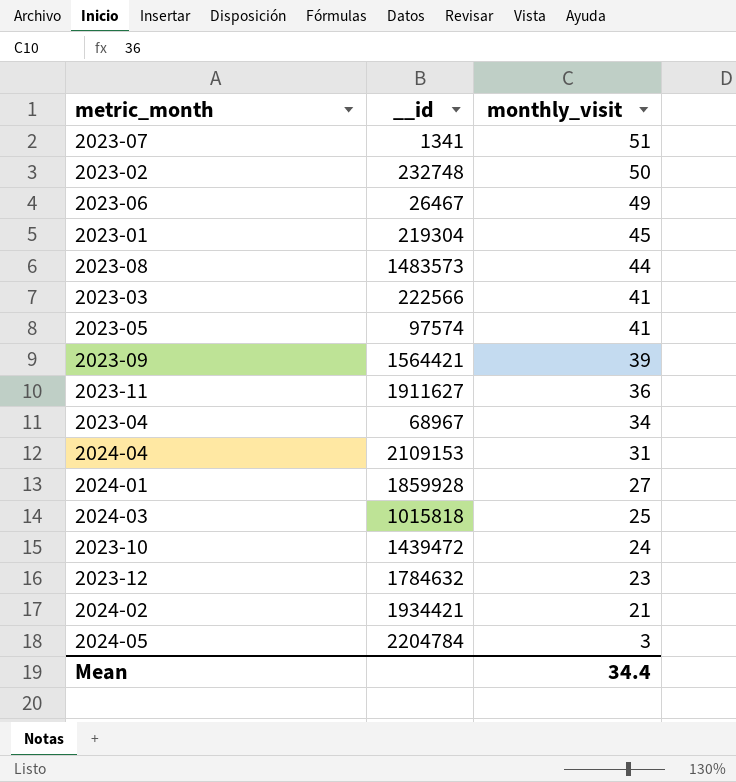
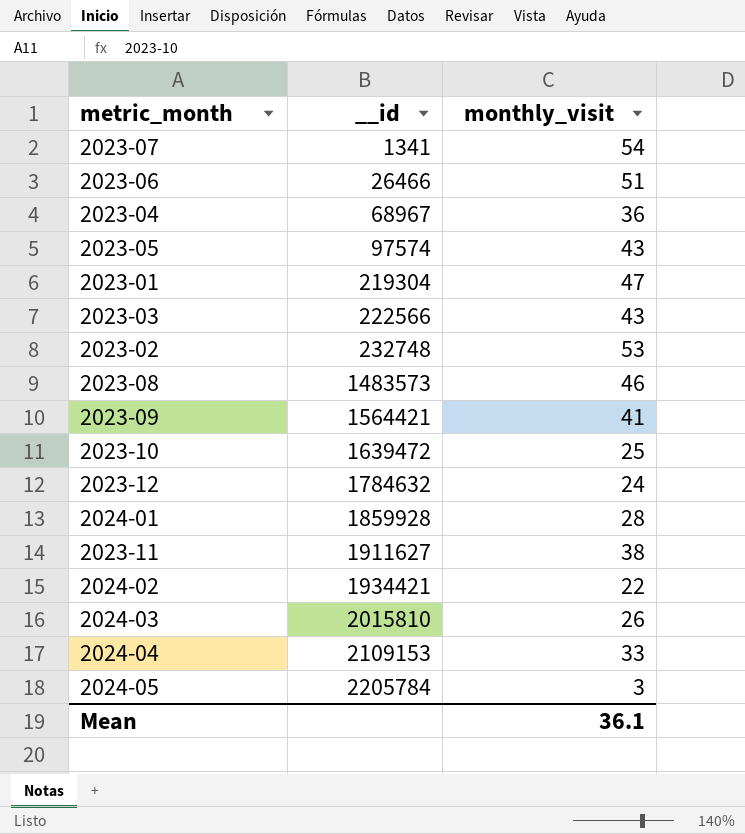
row order: monthly_visit descending -> __id ascending
2023-07 | monthly_visit: 51 -> 54
2023-06 | __id: 26467 -> 26466
2023-06 | monthly_visit: 49 -> 51
2023-04 | monthly_visit: 34 -> 36
2023-05 | monthly_visit: 41 -> 43
2023-01 | monthly_visit: 45 -> 47
2023-03 | monthly_visit: 41 -> 43
2023-02 | monthly_visit: 50 -> 53
2023-08 | monthly_visit: 44 -> 46
2023-09 | monthly_visit: 39 -> 41
2023-10 | __id: 1439472 -> 1639472
2023-10 | monthly_visit: 24 -> 25
2023-12 | monthly_visit: 23 -> 24
2024-01 | monthly_visit: 27 -> 28
2023-11 | monthly_visit: 36 -> 38
2024-02 | monthly_visit: 21 -> 22
2024-03 | __id: 1015818 -> 2015810
2024-03 | monthly_visit: 25 -> 26
2024-04 | monthly_visit: 31 -> 33
2024-05 | __id: 2204784 -> 2205784
Mean | monthly_visit: 34.4 -> 36.1

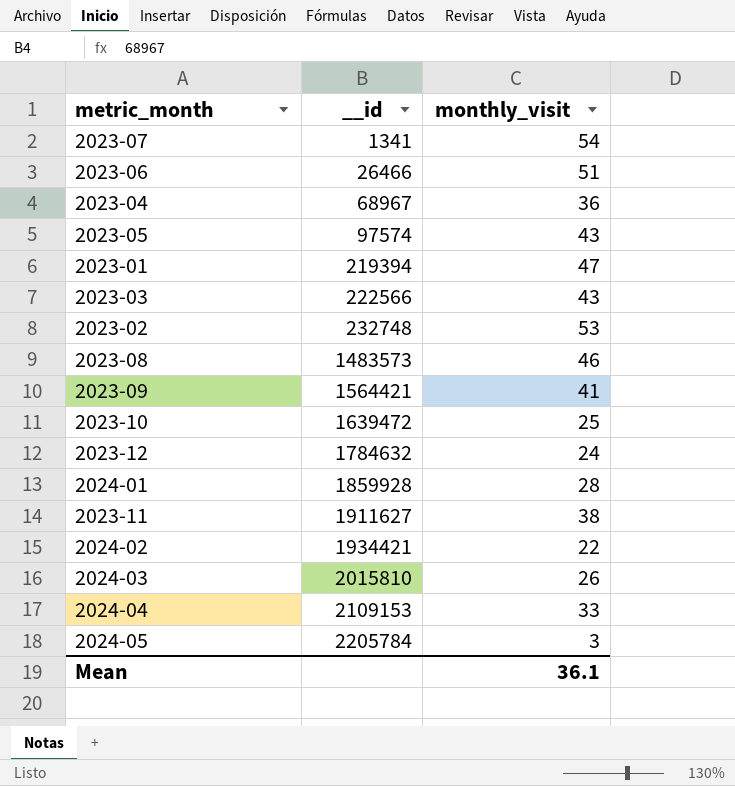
2023-01 | __id: 219304 -> 219394

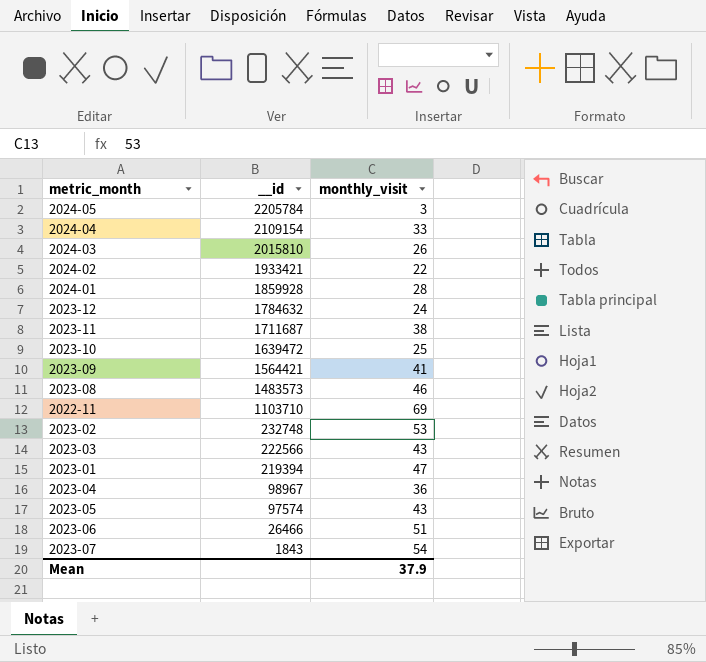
row order: __id ascending -> __id descending
2024-04 | __id: 2109153 -> 2109154
2024-02 | __id: 1934421 -> 1933421
2023-11 | __id: 1911627 -> 1711687
row 2022-11: none -> 1103710 | 69
2023-04 | __id: 68967 -> 98967
2023-07 | __id: 1341 -> 1843
Mean | monthly_visit: 36.1 -> 37.9

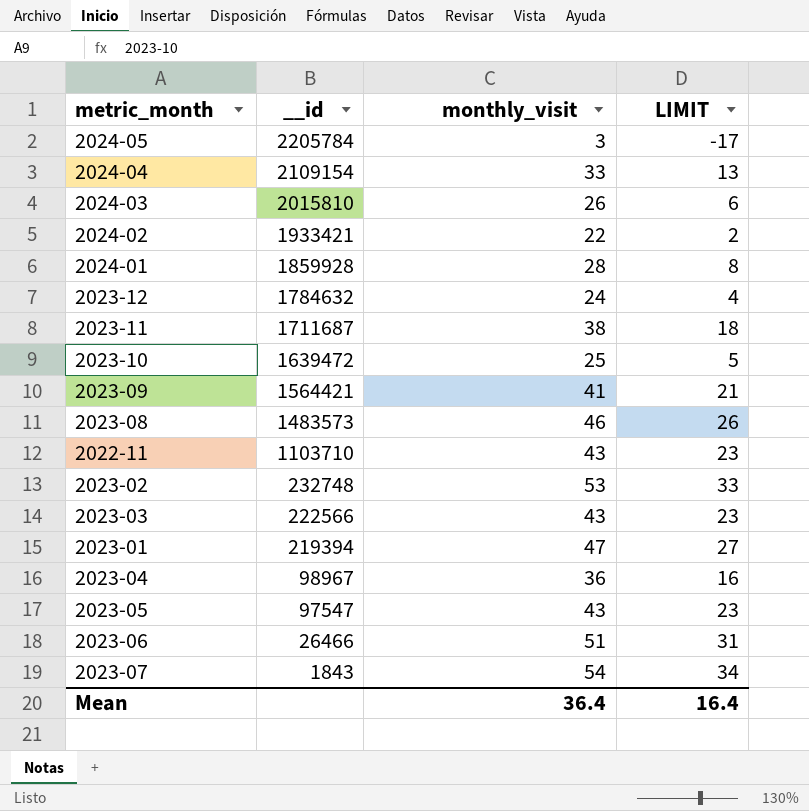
column LIMIT | formula: none -> [monthly_visit] - 20
2022-11 | monthly_visit: 69 -> 43
2023-05 | __id: 97574 -> 97547
Mean | monthly_visit: 37.9 -> 36.4

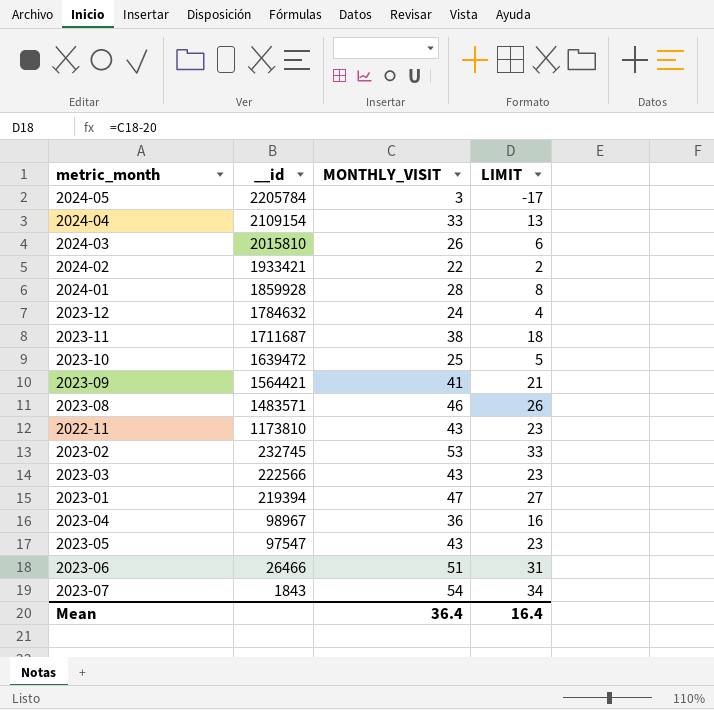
column name: monthly_visit -> MONTHLY_VISIT
2023-08 | __id: 1483573 -> 1483571
2022-11 | __id: 1103710 -> 1173810
2023-02 | __id: 232748 -> 232745

